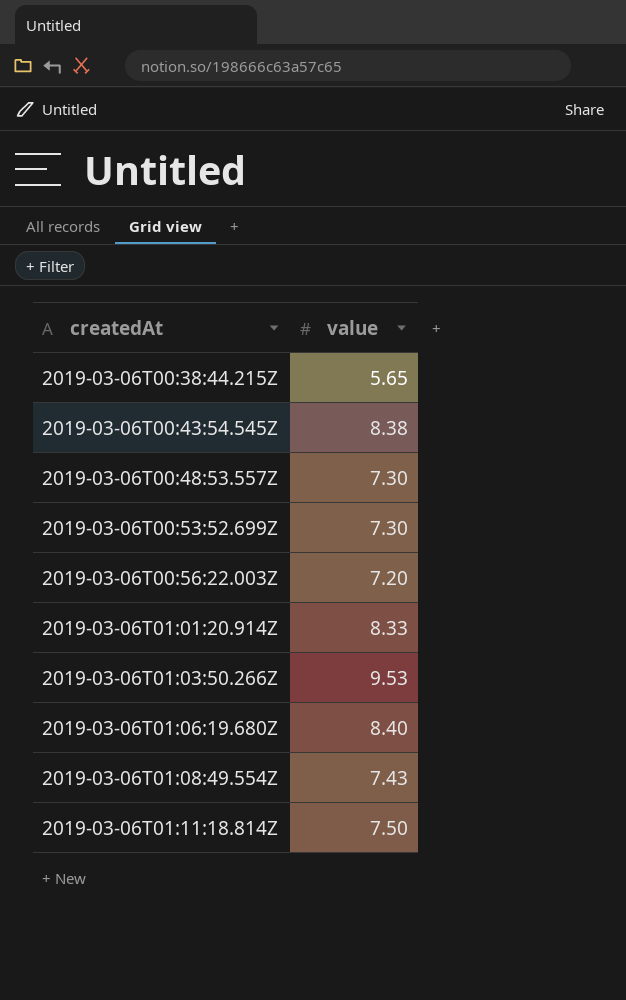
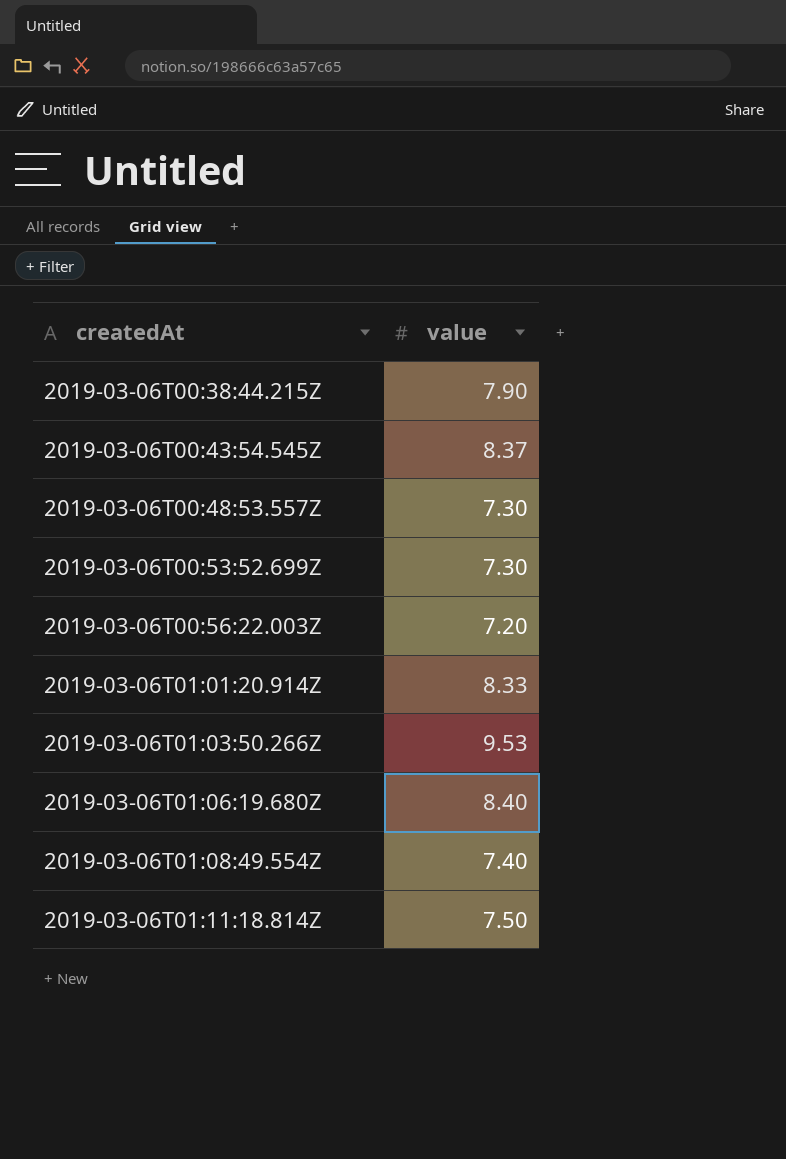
2019-03-06T00:38:44.215Z | value: 5.65 -> 7.90
2019-03-06T00:43:54.545Z | value: 8.38 -> 8.37
2019-03-06T01:08:49.554Z | value: 7.43 -> 7.40

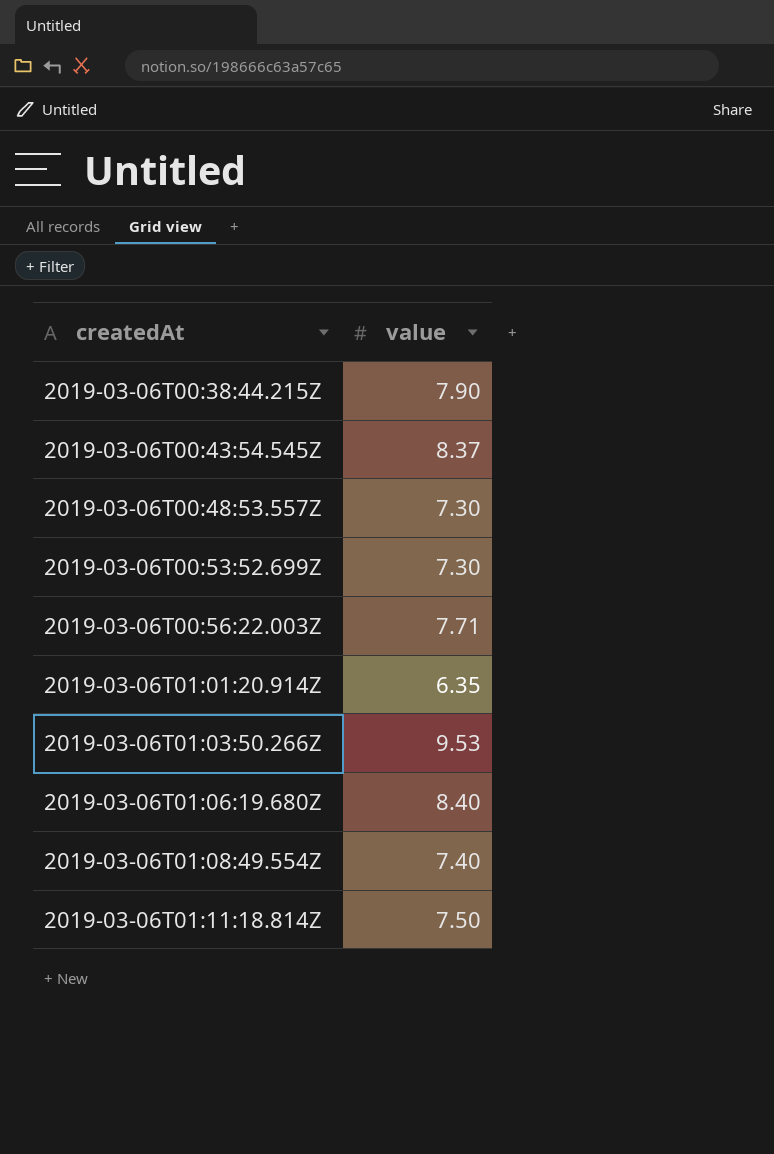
2019-03-06T00:56:22.003Z | value: 7.20 -> 7.71
2019-03-06T01:01:20.914Z | value: 8.33 -> 6.35

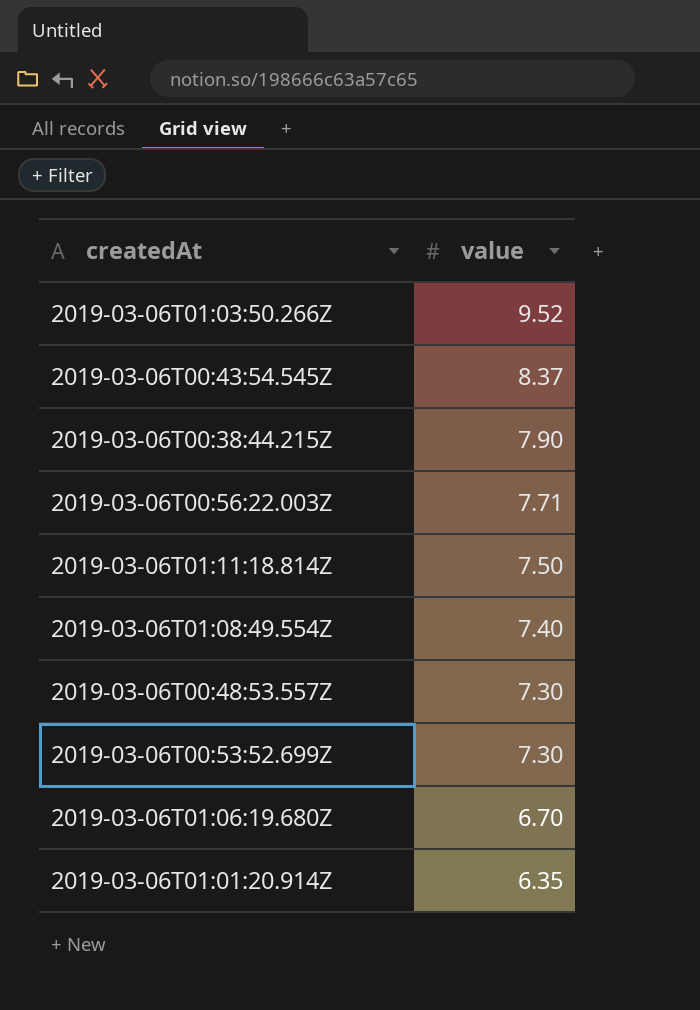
row order: createdAt ascending -> value descending
2019-03-06T01:03:50.266Z | value: 9.53 -> 9.52
2019-03-06T01:06:19.680Z | value: 8.40 -> 6.70

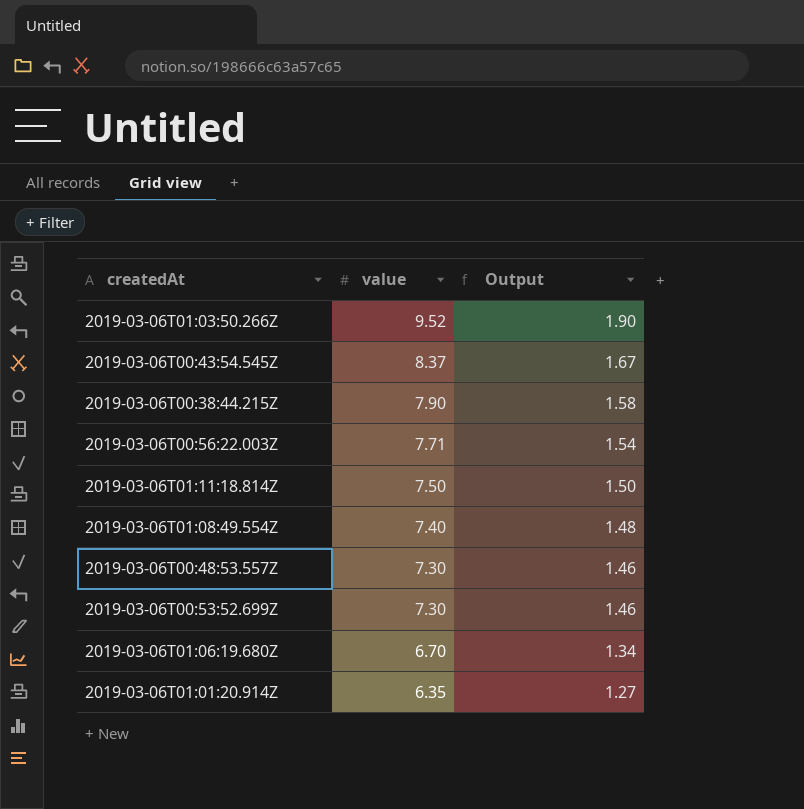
column Output | formula: none -> [value] * 0.2

